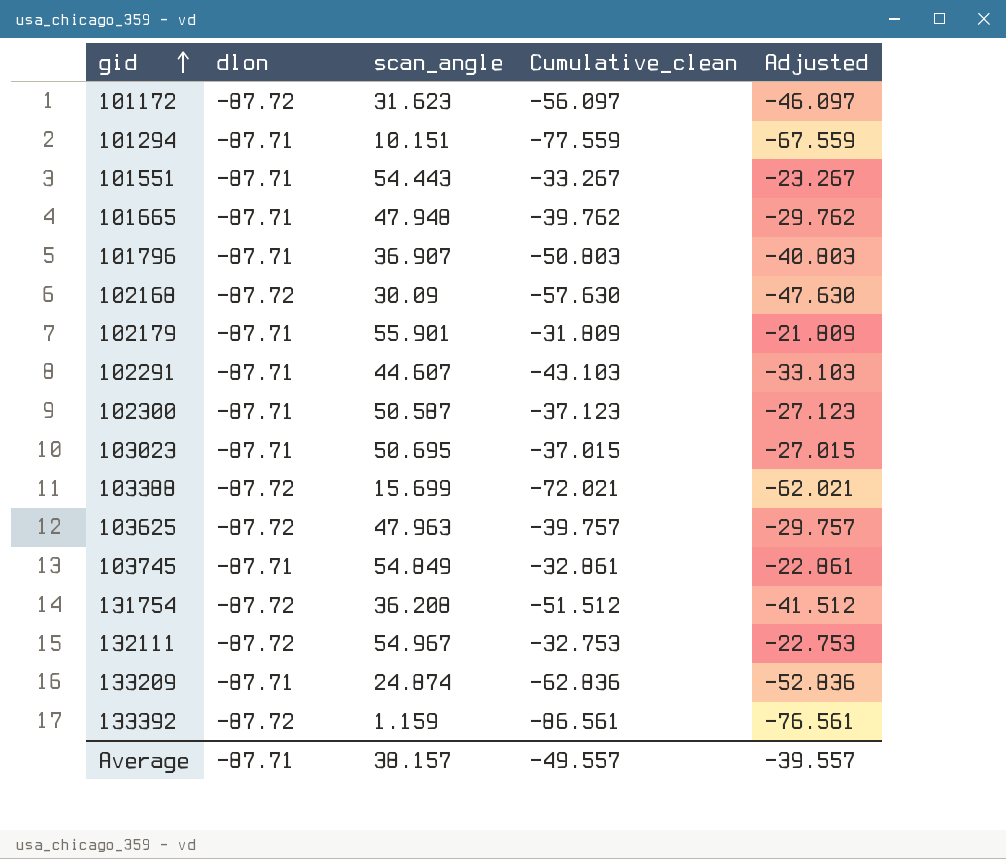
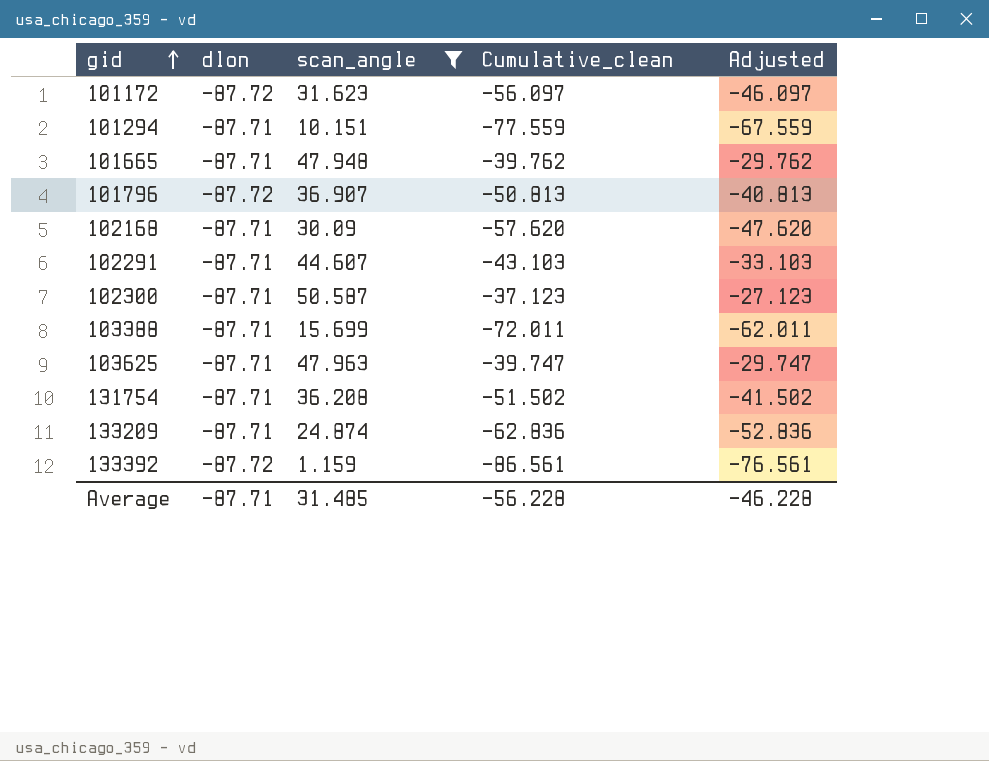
filter: none -> scan_angle <= 50.587
101796 | dlon: -87.71 -> -87.72
101796 | Cumulative_clean: -50.803 -> -50.813
101796 | Adjusted: -40.803 -> -40.813
102168 | dlon: -87.72 -> -87.71
102168 | Cumulative_clean: -57.630 -> -57.620
102168 | Adjusted: -47.630 -> -47.620
103388 | dlon: -87.72 -> -87.71
103388 | Cumulative_clean: -72.021 -> -72.011
103388 | Adjusted: -62.021 -> -62.011
103625 | dlon: -87.72 -> -87.71
103625 | Cumulative_clean: -39.757 -> -39.747
103625 | Adjusted: -29.757 -> -29.747
131754 | dlon: -87.72 -> -87.71
131754 | Cumulative_clean: -51.512 -> -51.502
131754 | Adjusted: -41.512 -> -41.502
Average | scan_angle: 38.157 -> 31.485
Average | Cumulative_clean: -49.557 -> -56.228
Average | Adjusted: -39.557 -> -46.228

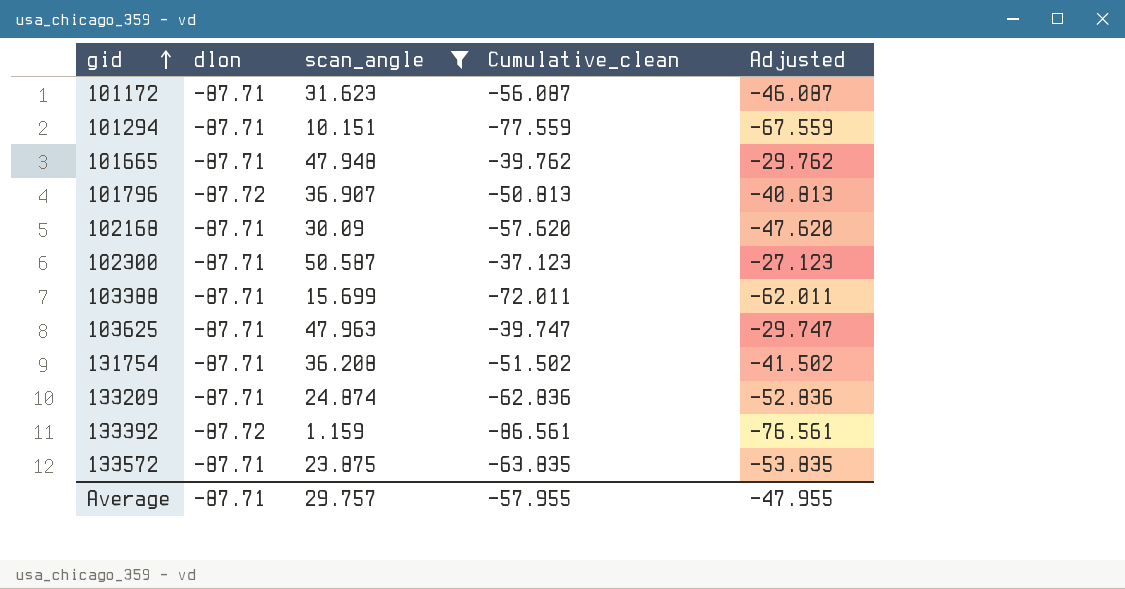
row 102291: -87.71 | 44.607 | -43.103 | -33.103 -> none
101172 | dlon: -87.72 -> -87.71
101172 | Cumulative_clean: -56.097 -> -56.087
101172 | Adjusted: -46.097 -> -46.087
row 133572: none -> -87.71 | 23.875 | -63.835 | -53.835
Average | scan_angle: 31.485 -> 29.757
Average | Cumulative_clean: -56.228 -> -57.955
Average | Adjusted: -46.228 -> -47.955

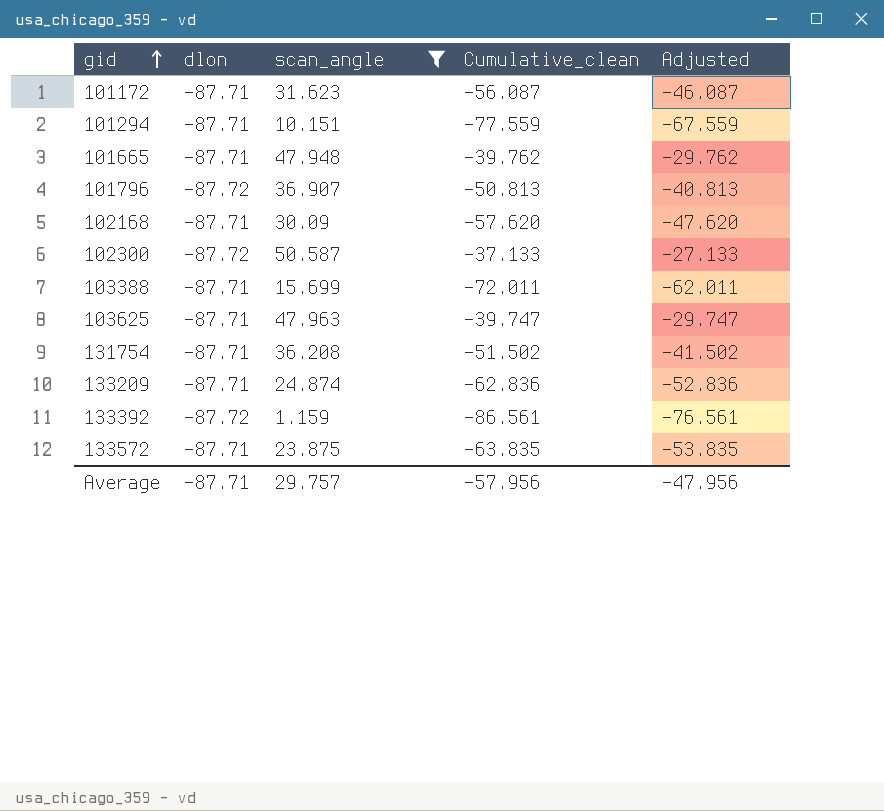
102300 | dlon: -87.71 -> -87.72
102300 | Cumulative_clean: -37.123 -> -37.133
102300 | Adjusted: -27.123 -> -27.133
Average | Cumulative_clean: -57.955 -> -57.956
Average | Adjusted: -47.955 -> -47.956

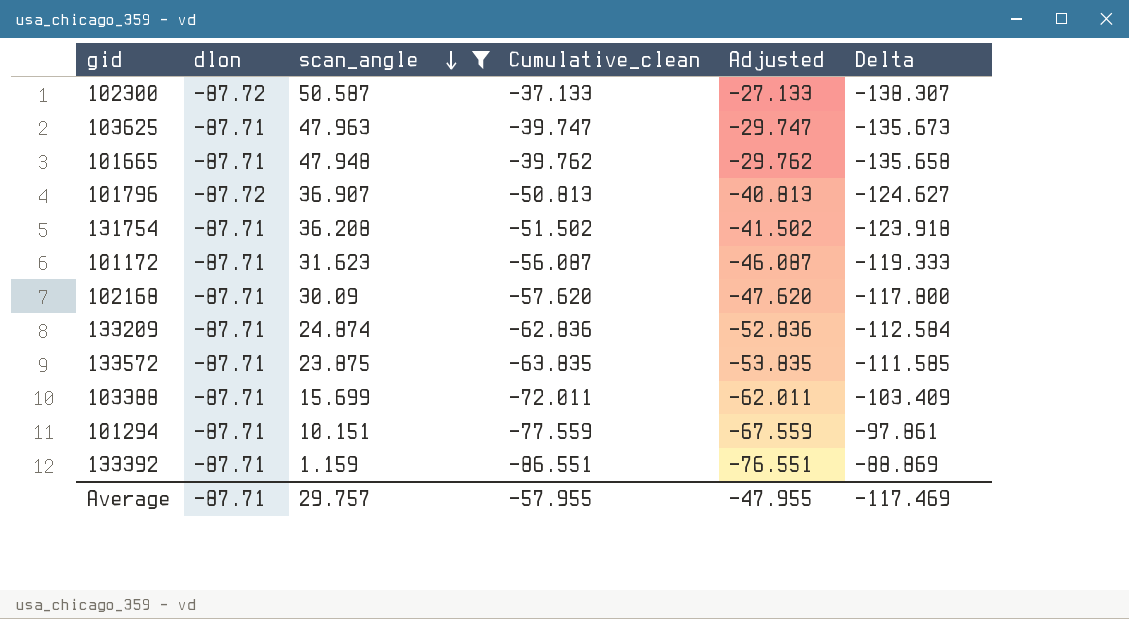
row order: gid ascending -> scan_angle descending
column Delta | formula: none -> [dlon] - [scan_angle]
133392 | dlon: -87.72 -> -87.71
133392 | Cumulative_clean: -86.561 -> -86.551
133392 | Adjusted: -76.561 -> -76.551
Average | Cumulative_clean: -57.956 -> -57.955
Average | Adjusted: -47.956 -> -47.955

